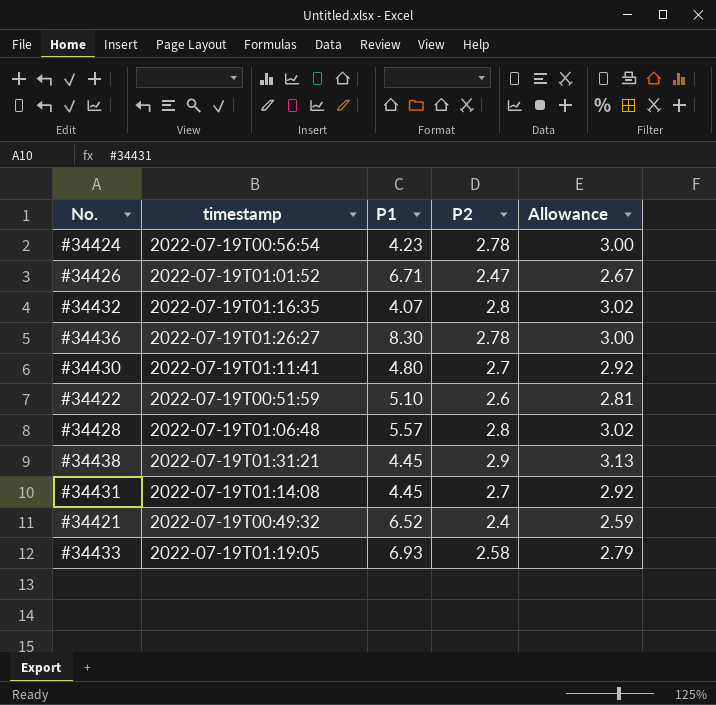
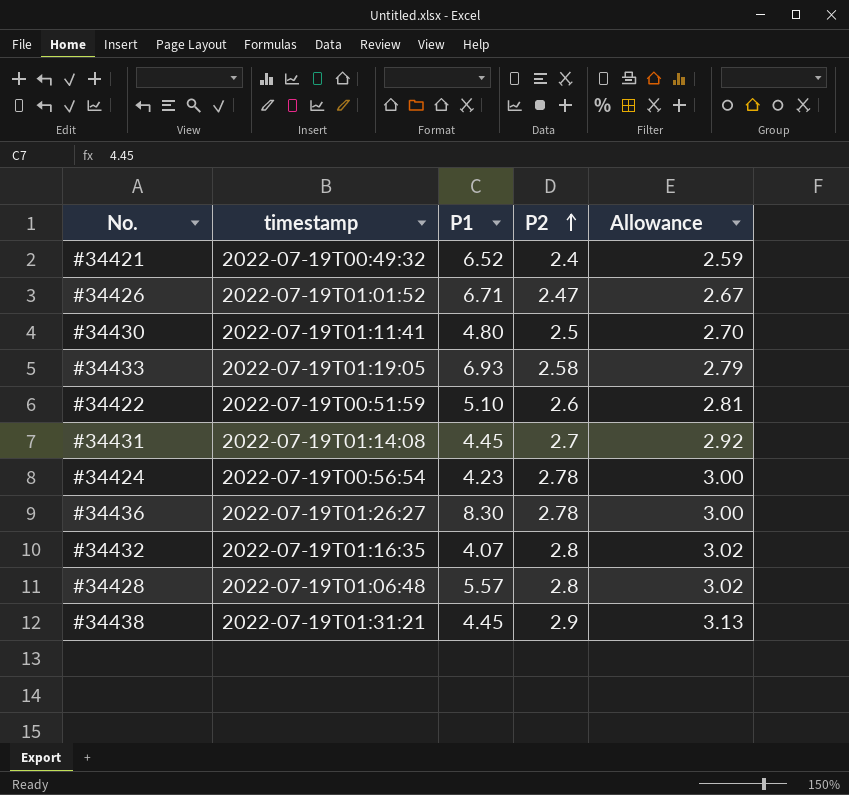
row order: none -> P2 ascending
#34430 | P2: 2.7 -> 2.5
#34430 | Allowance: 2.92 -> 2.70

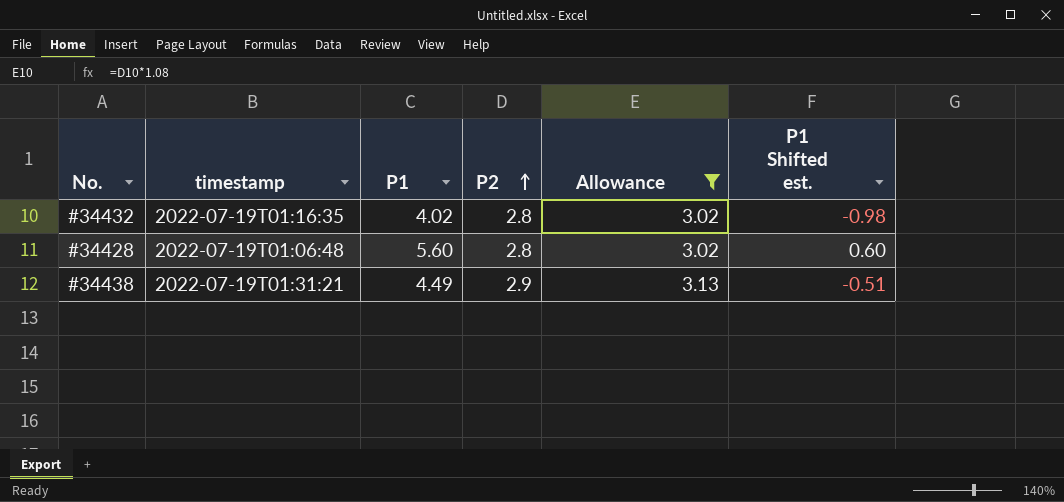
filter: none -> Allowance >= 3.02
column P1 Shifted est. | formula: none -> [P1] - 5
#34432 | P1: 4.07 -> 4.02
#34428 | P1: 5.57 -> 5.60
#34438 | P1: 4.45 -> 4.49

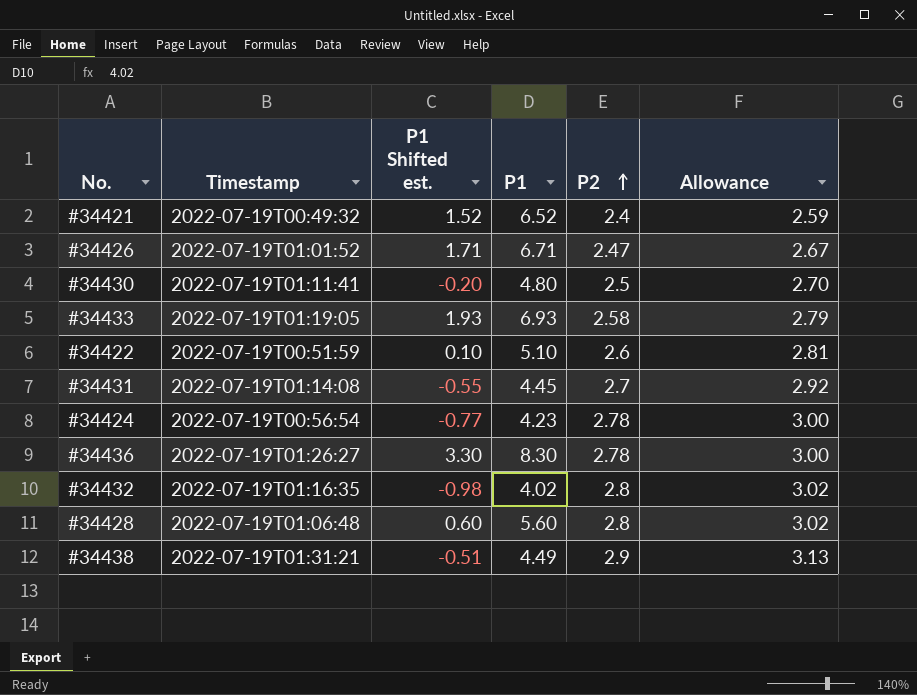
filter: Allowance >= 3.02 -> none
column name: timestamp -> Timestamp
column P1 Shifted est. | position: 6 -> 3

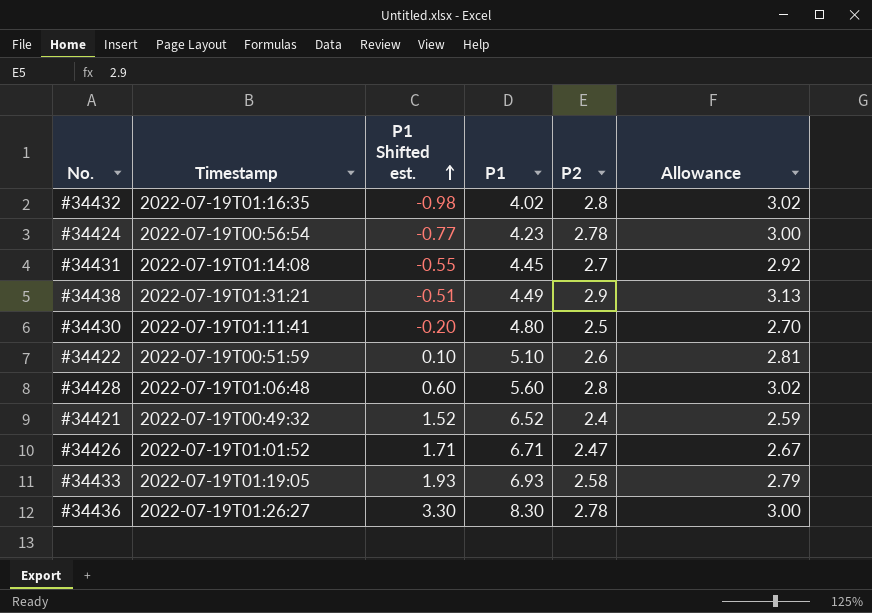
row order: P2 ascending -> P1 Shifted est. ascending

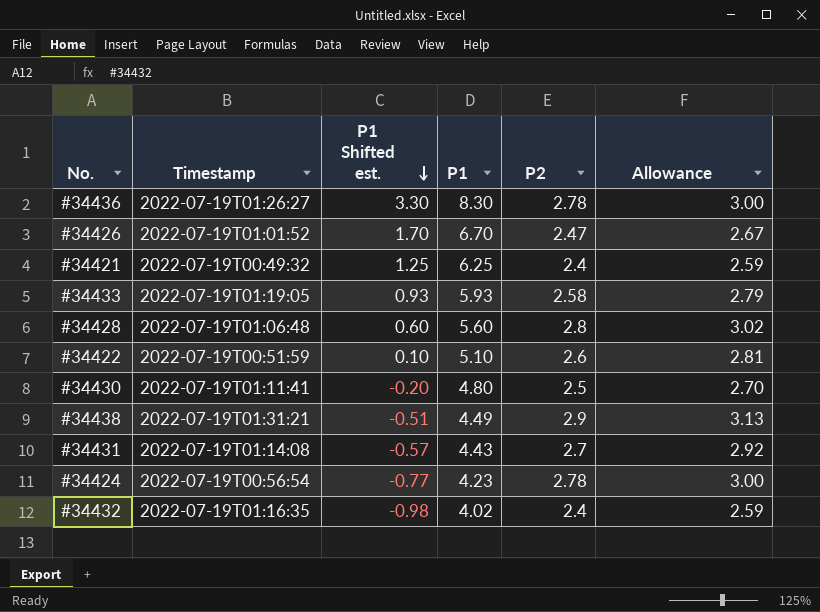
row order: P1 Shifted est. ascending -> P1 Shifted est. descending
#34426 | P1 Shifted est.: 1.71 -> 1.70
#34426 | P1: 6.71 -> 6.70
#34421 | P1 Shifted est.: 1.52 -> 1.25
#34421 | P1: 6.52 -> 6.25
#34433 | P1 Shifted est.: 1.93 -> 0.93
#34433 | P1: 6.93 -> 5.93
#34431 | P1 Shifted est.: -0.55 -> -0.57
#34431 | P1: 4.45 -> 4.43
#34432 | P2: 2.8 -> 2.4
#34432 | Allowance: 3.02 -> 2.59

